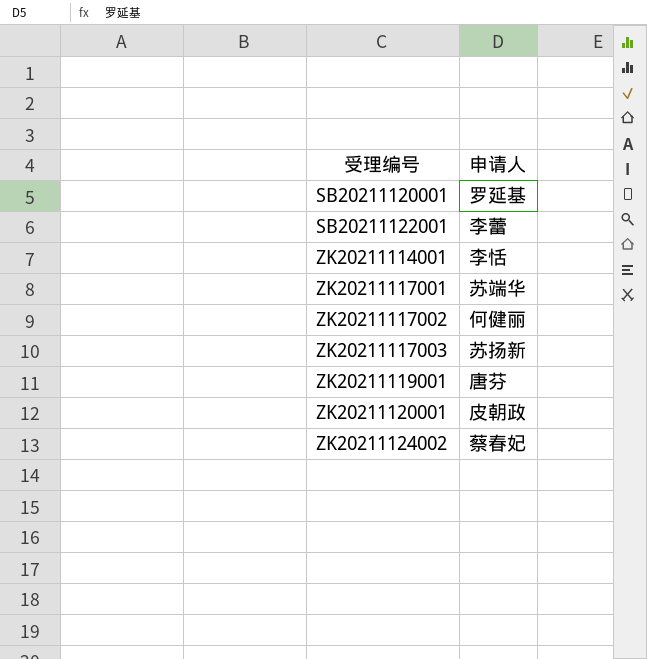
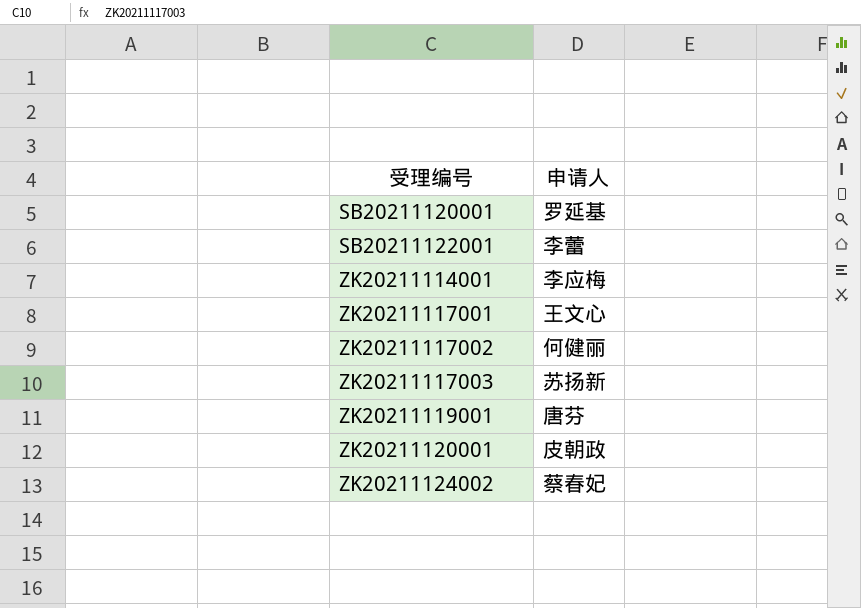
ZK20211114001 | 申请人: 李恬 -> 李应梅
ZK20211117001 | 申请人: 苏端华 -> 王文心

